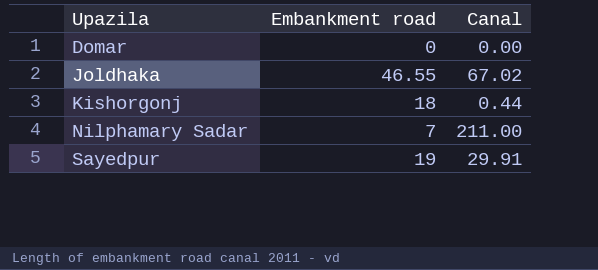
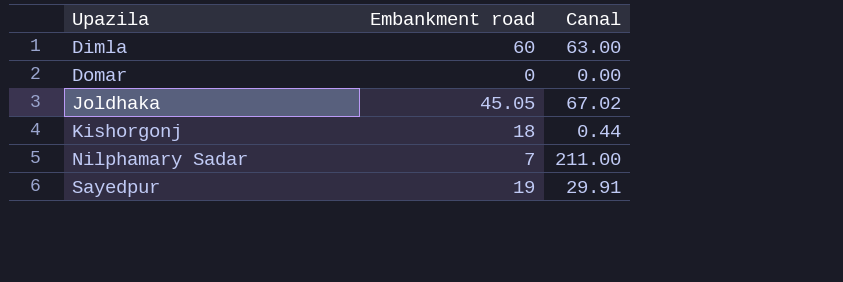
row Dimla: none -> 60 | 63.00
Joldhaka | Embankment road: 46.55 -> 45.05

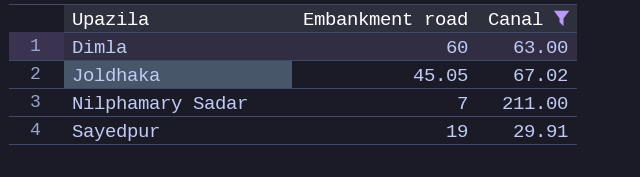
filter: none -> Canal >= 29.91

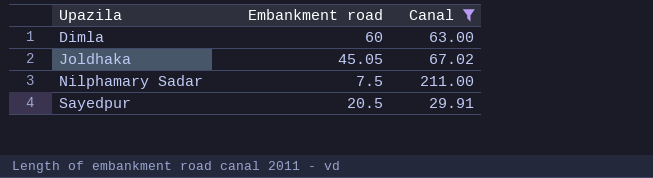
Nilphamary Sadar | Embankment road: 7 -> 7.5
Sayedpur | Embankment road: 19 -> 20.5

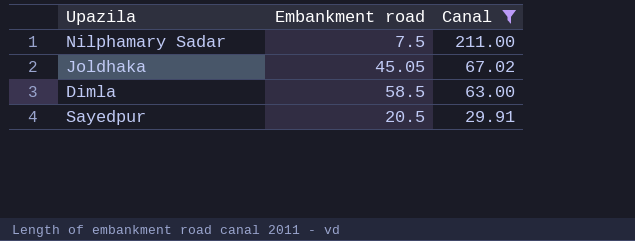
row order: Upazila ascending -> Canal descending
Dimla | Embankment road: 60 -> 58.5

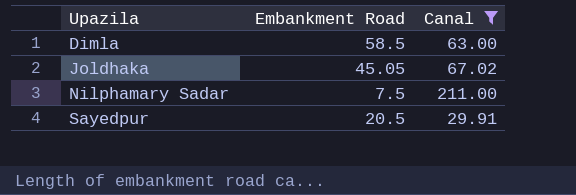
row order: Canal descending -> Upazila ascending
column name: Embankment road -> Embankment Road

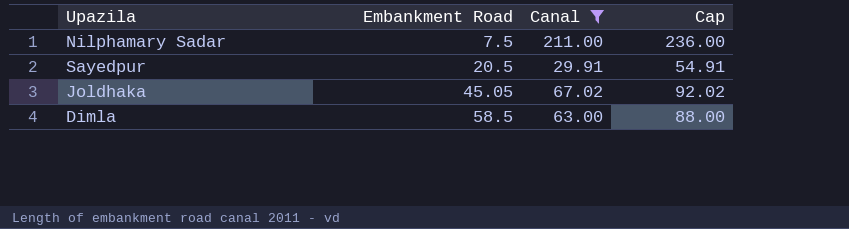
row order: Upazila ascending -> Embankment Road ascending
column Cap | formula: none -> [Canal] + 25

